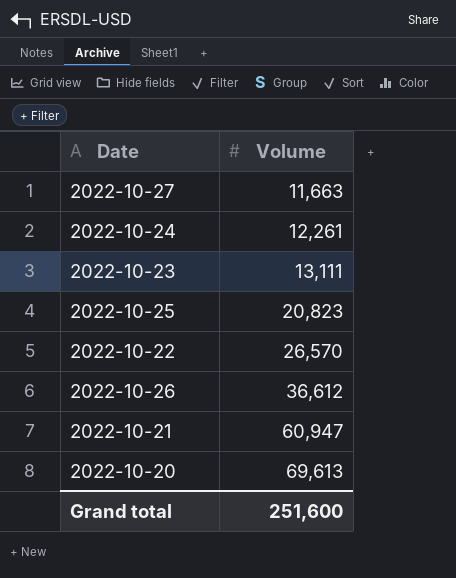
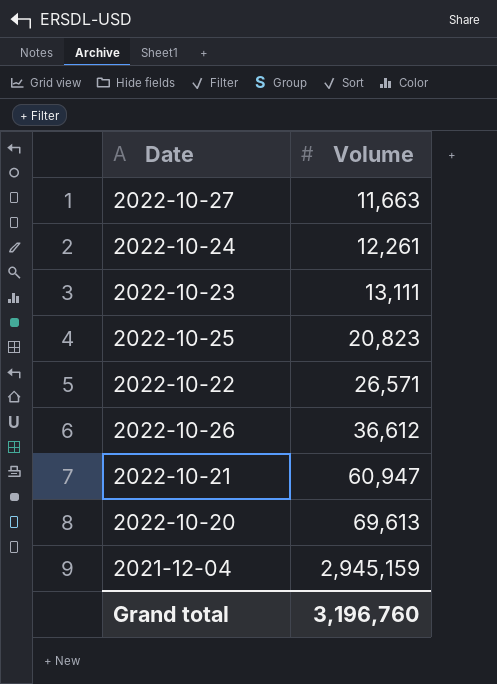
2022-10-22 | Volume: 26,570 -> 26,571
row 2021-12-04: none -> 2,945,159
Grand total | Volume: 251,600 -> 3,196,760

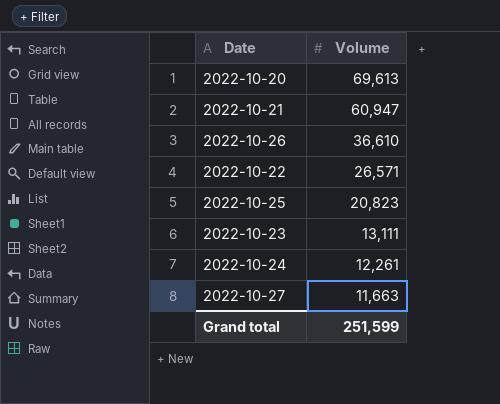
row order: Volume ascending -> Volume descending
row 2021-12-04: 2,945,159 -> none
2022-10-26 | Volume: 36,612 -> 36,610
Grand total | Volume: 3,196,760 -> 251,599

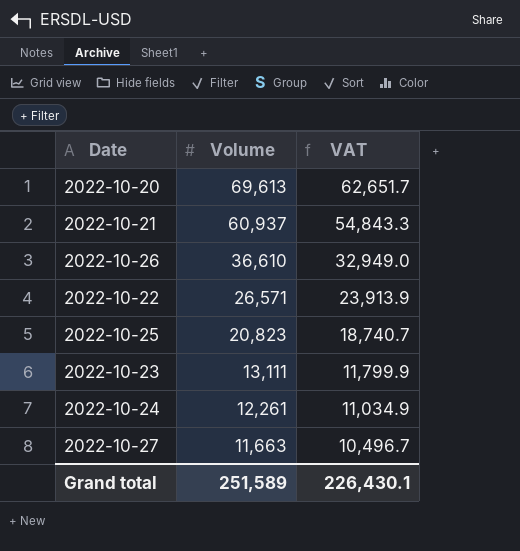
column VAT | formula: none -> [Volume] * 0.9
2022-10-21 | Volume: 60,947 -> 60,937
Grand total | Volume: 251,599 -> 251,589

